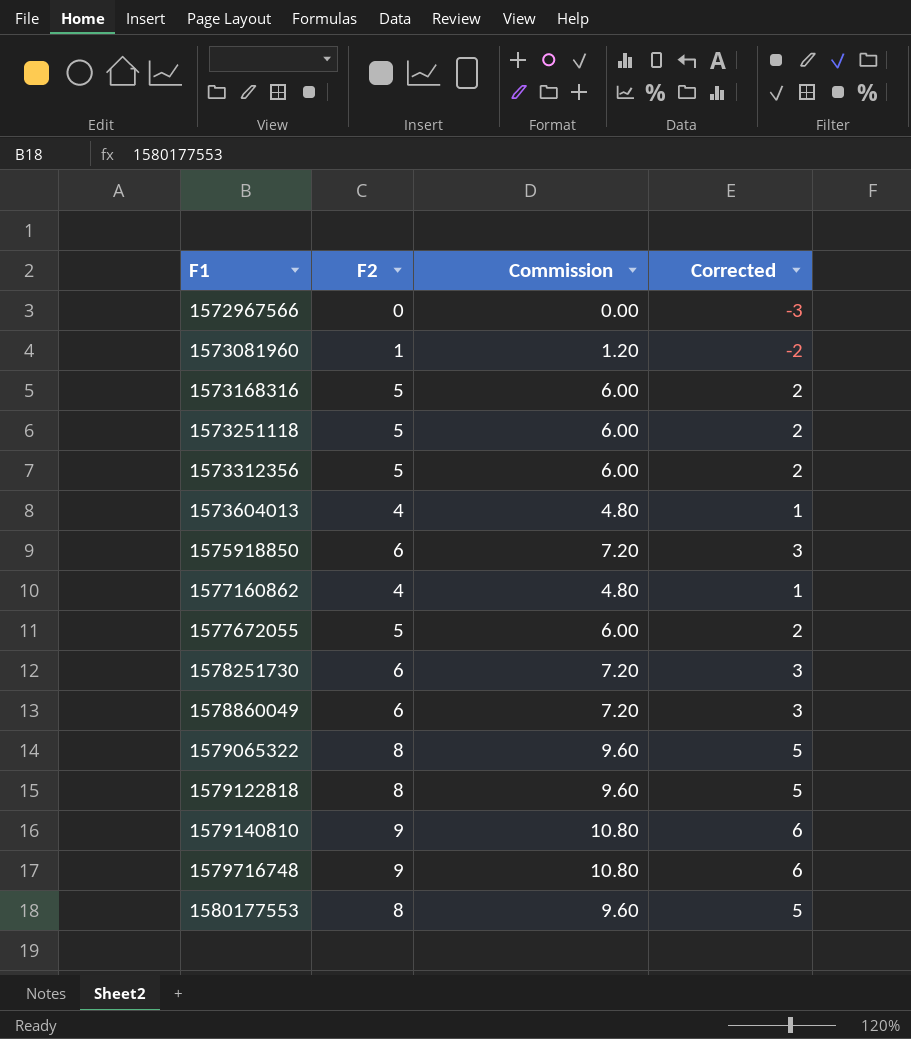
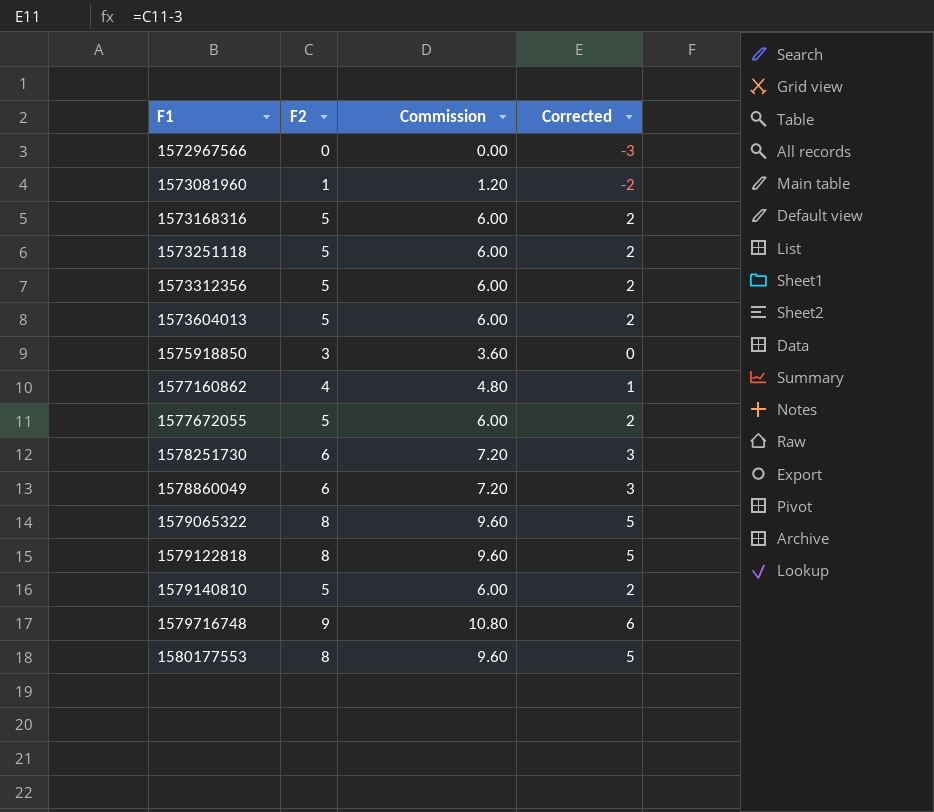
1573604013 | F2: 4 -> 5
1573604013 | Commission: 4.80 -> 6.00
1573604013 | Corrected: 1 -> 2
1575918850 | F2: 6 -> 3
1575918850 | Commission: 7.20 -> 3.60
1575918850 | Corrected: 3 -> 0
1579140810 | F2: 9 -> 5
1579140810 | Commission: 10.80 -> 6.00
1579140810 | Corrected: 6 -> 2

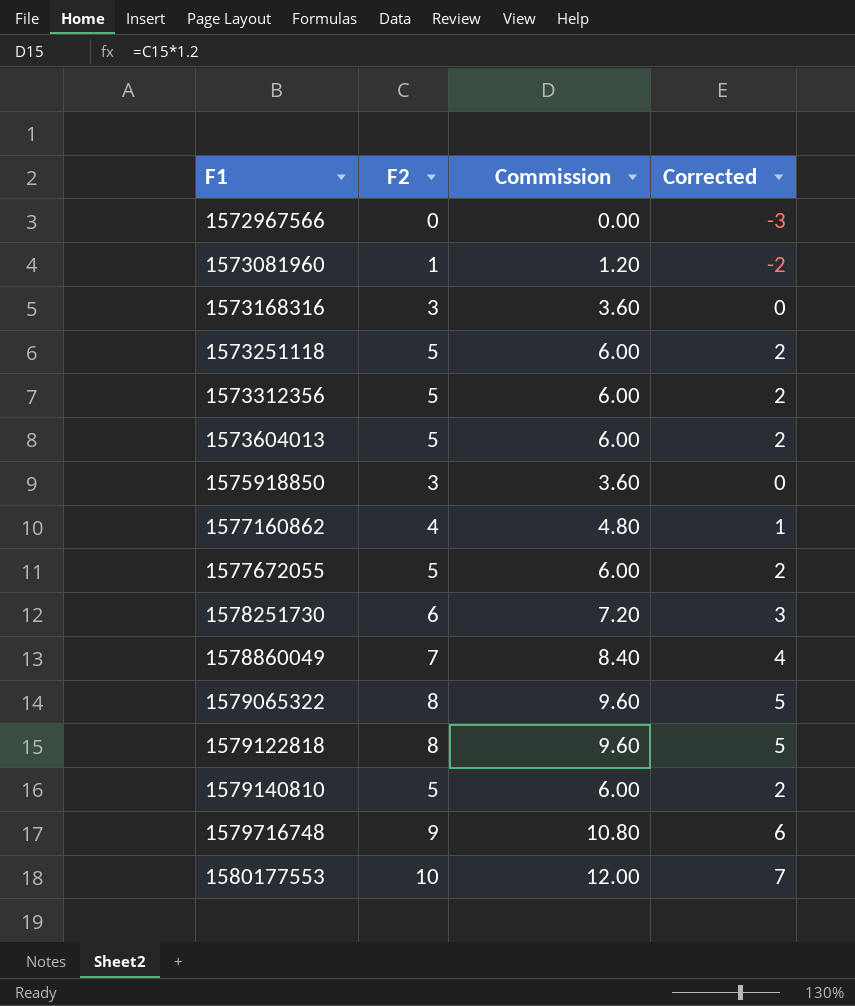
1573168316 | F2: 5 -> 3
1573168316 | Commission: 6.00 -> 3.60
1573168316 | Corrected: 2 -> 0
1578860049 | F2: 6 -> 7
1578860049 | Commission: 7.20 -> 8.40
1578860049 | Corrected: 3 -> 4
1580177553 | F2: 8 -> 10
1580177553 | Commission: 9.60 -> 12.00
1580177553 | Corrected: 5 -> 7

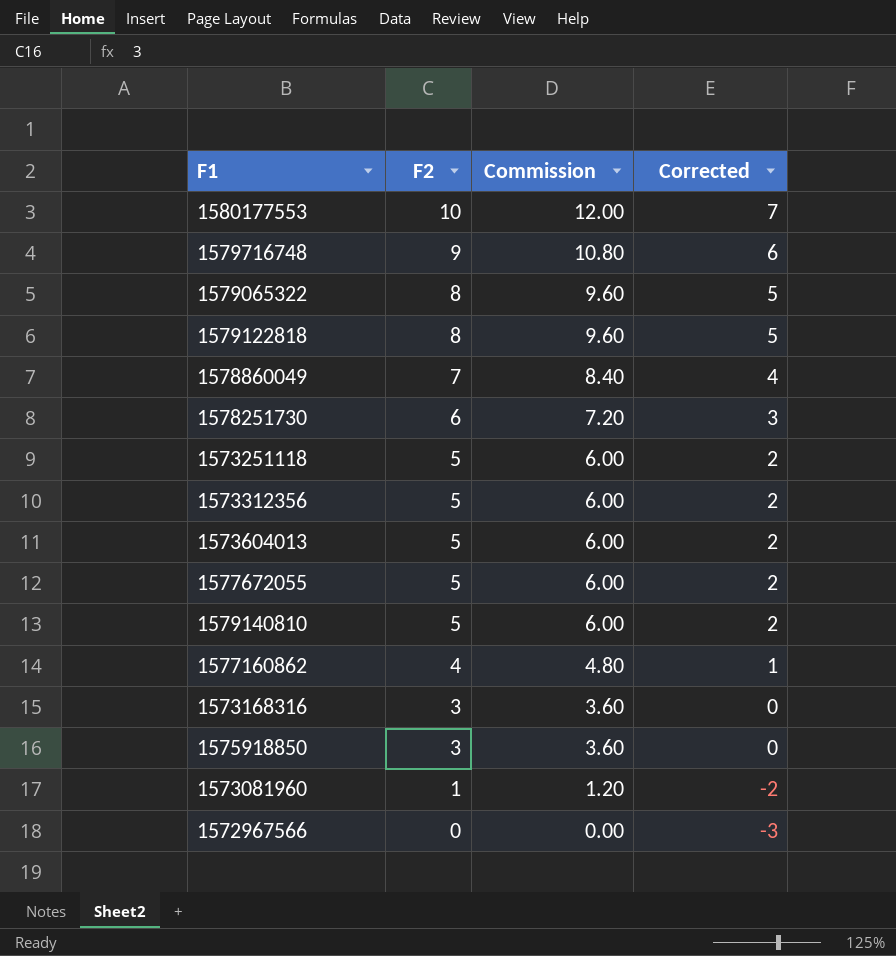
row order: F1 ascending -> F2 descending

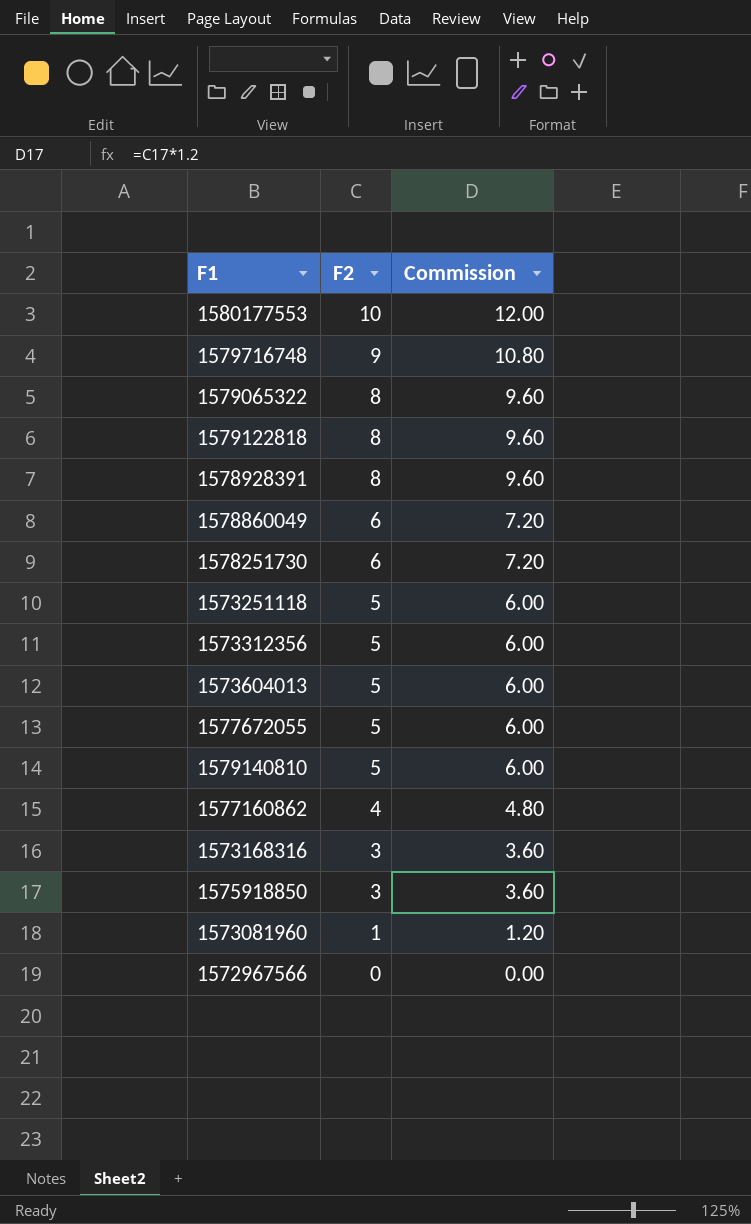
column Corrected | formula: [F2] - 3 -> none
row 1578928391: none -> 8 | 9.60
1578860049 | F2: 7 -> 6
1578860049 | Commission: 8.40 -> 7.20

